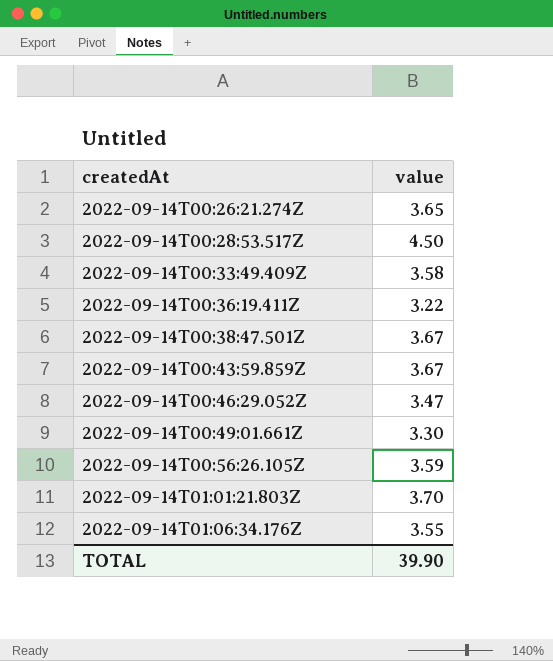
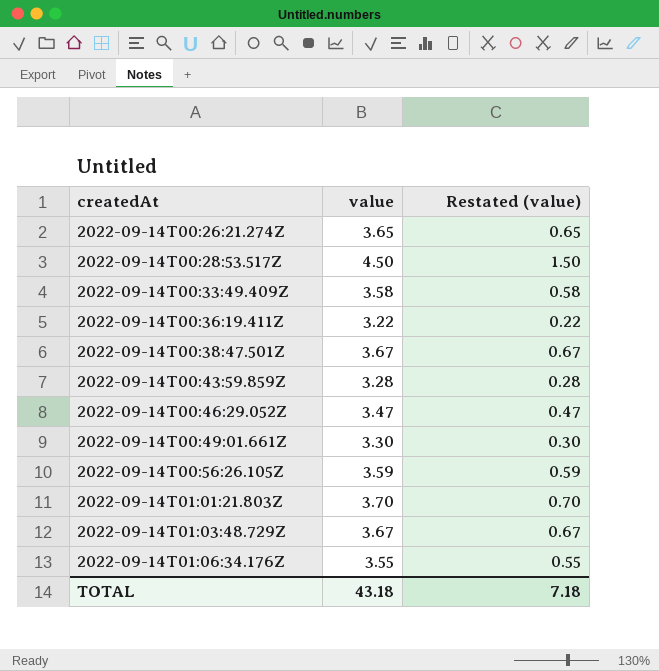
column Restated (value) | formula: none -> [value] - 3
2022-09-14T00:43:59.859Z | value: 3.67 -> 3.28
row 2022-09-14T01:03:48.729Z: none -> 3.67 | 0.67
TOTAL | value: 39.90 -> 43.18

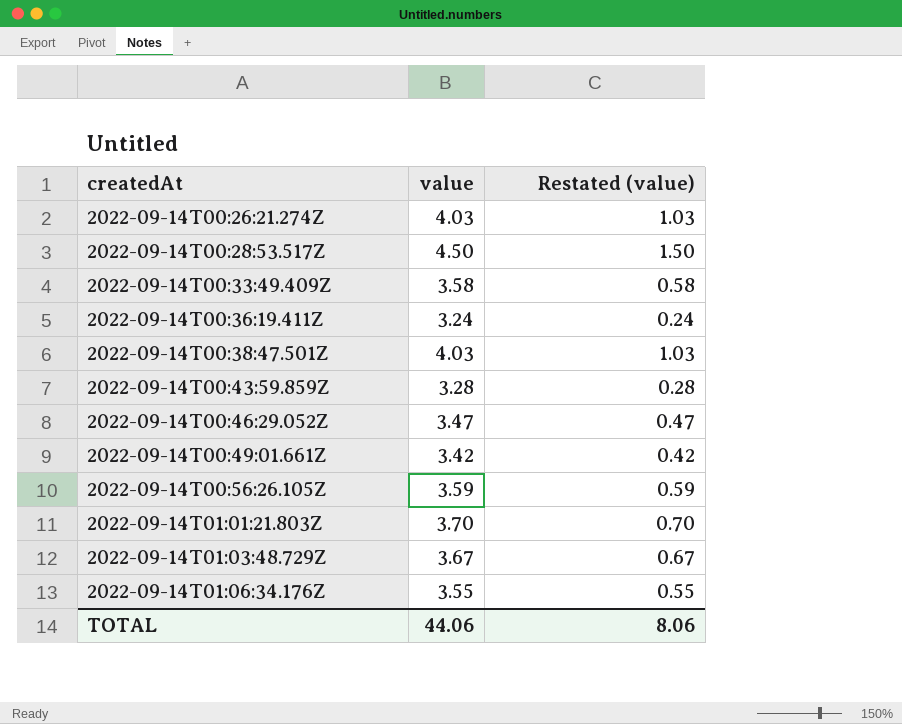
2022-09-14T00:26:21.274Z | value: 3.65 -> 4.03
2022-09-14T00:26:21.274Z | Restated (value): 0.65 -> 1.03
2022-09-14T00:36:19.411Z | value: 3.22 -> 3.24
2022-09-14T00:36:19.411Z | Restated (value): 0.22 -> 0.24
2022-09-14T00:38:47.501Z | value: 3.67 -> 4.03
2022-09-14T00:38:47.501Z | Restated (value): 0.67 -> 1.03
2022-09-14T00:49:01.661Z | value: 3.30 -> 3.42
2022-09-14T00:49:01.661Z | Restated (value): 0.30 -> 0.42
TOTAL | value: 43.18 -> 44.06
TOTAL | Restated (value): 7.18 -> 8.06

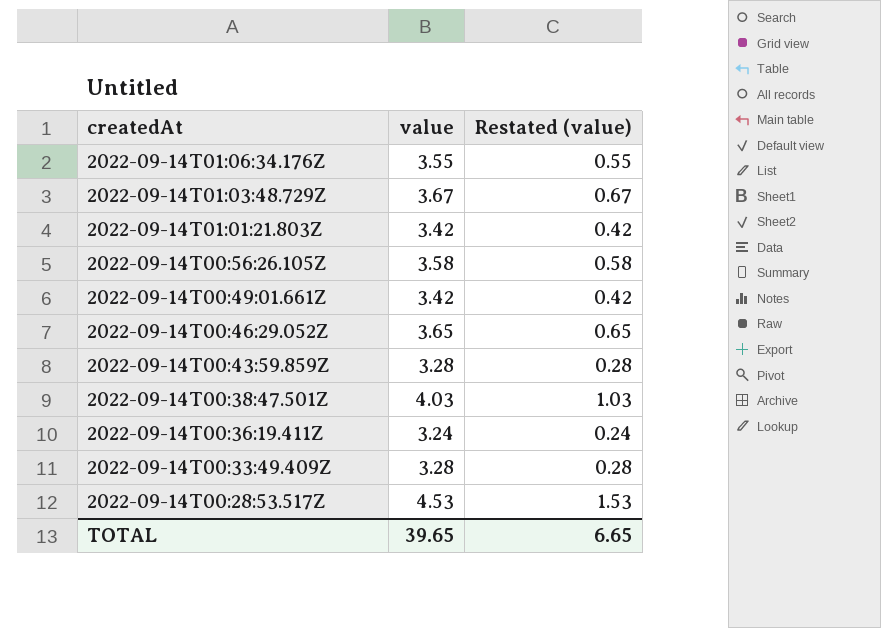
row order: createdAt ascending -> createdAt descending
row 2022-09-14T00:26:21.274Z: 4.03 | 1.03 -> none
2022-09-14T01:01:21.803Z | value: 3.70 -> 3.42
2022-09-14T01:01:21.803Z | Restated (value): 0.70 -> 0.42
2022-09-14T00:56:26.105Z | value: 3.59 -> 3.58
2022-09-14T00:56:26.105Z | Restated (value): 0.59 -> 0.58
2022-09-14T00:46:29.052Z | value: 3.47 -> 3.65
2022-09-14T00:46:29.052Z | Restated (value): 0.47 -> 0.65
2022-09-14T00:33:49.409Z | value: 3.58 -> 3.28
2022-09-14T00:33:49.409Z | Restated (value): 0.58 -> 0.28
2022-09-14T00:28:53.517Z | value: 4.50 -> 4.53
2022-09-14T00:28:53.517Z | Restated (value): 1.50 -> 1.53
TOTAL | value: 44.06 -> 39.65
TOTAL | Restated (value): 8.06 -> 6.65

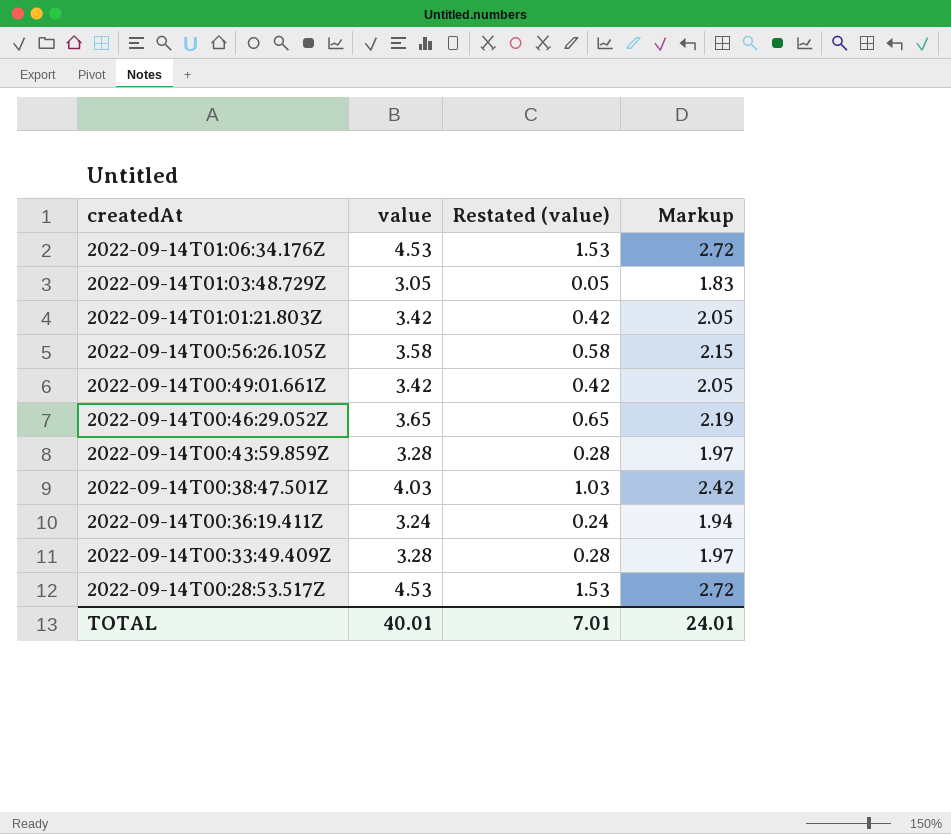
column Markup | formula: none -> [value] * 0.6
2022-09-14T01:06:34.176Z | value: 3.55 -> 4.53
2022-09-14T01:06:34.176Z | Restated (value): 0.55 -> 1.53
2022-09-14T01:03:48.729Z | value: 3.67 -> 3.05
2022-09-14T01:03:48.729Z | Restated (value): 0.67 -> 0.05
TOTAL | value: 39.65 -> 40.01
TOTAL | Restated (value): 6.65 -> 7.01

